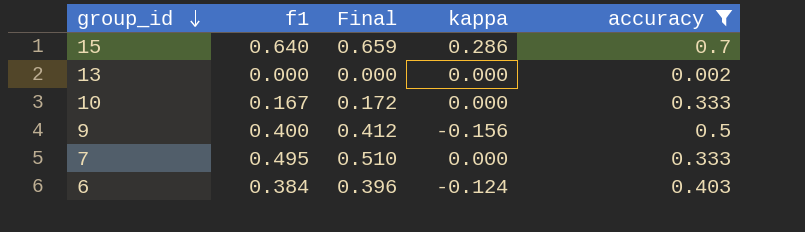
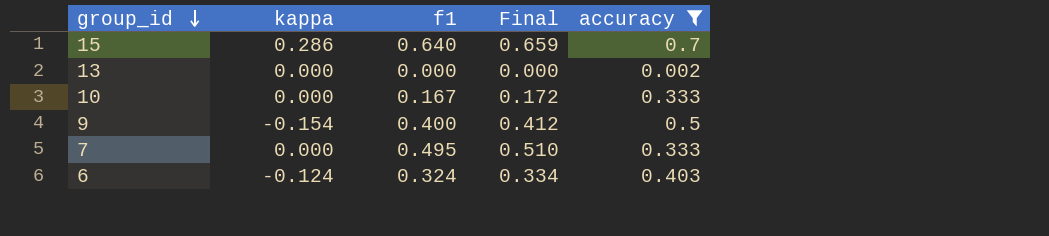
column kappa | position: 4 -> 2
9 | kappa: -0.156 -> -0.154
6 | f1: 0.384 -> 0.324
6 | Final: 0.396 -> 0.334

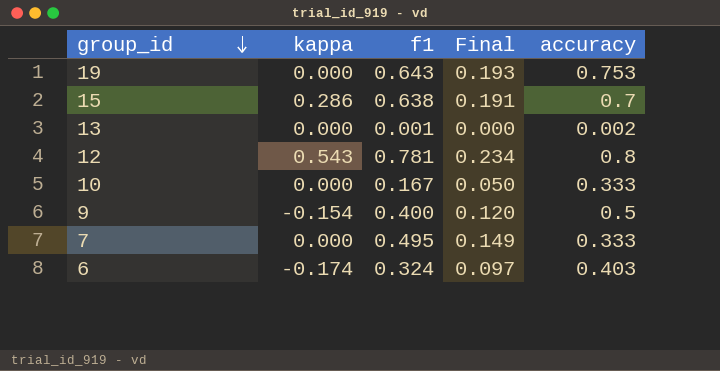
filter: accuracy <= 0.7 -> none
column Final | formula: [f1] * 1.03 -> [f1] * 0.3
15 | f1: 0.640 -> 0.638
13 | f1: 0.000 -> 0.001
6 | kappa: -0.124 -> -0.174

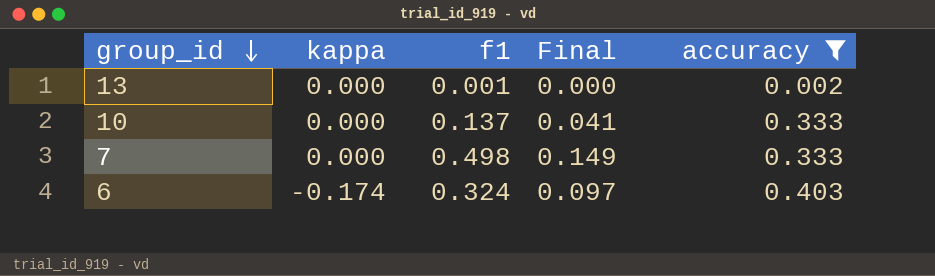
filter: none -> accuracy <= 0.403
10 | f1: 0.167 -> 0.137
10 | Final: 0.050 -> 0.041
7 | f1: 0.495 -> 0.498

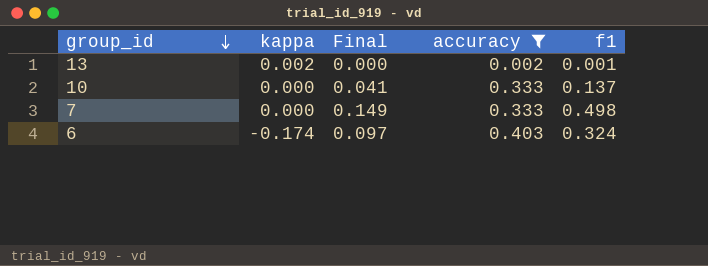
column f1 | position: 3 -> 5
13 | kappa: 0.000 -> 0.002

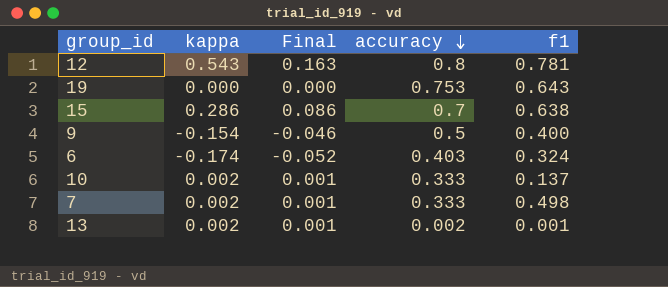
filter: accuracy <= 0.403 -> none
row order: group_id descending -> accuracy descending
column Final | formula: [f1] * 0.3 -> [kappa] * 0.3
10 | kappa: 0.000 -> 0.002
7 | kappa: 0.000 -> 0.002

